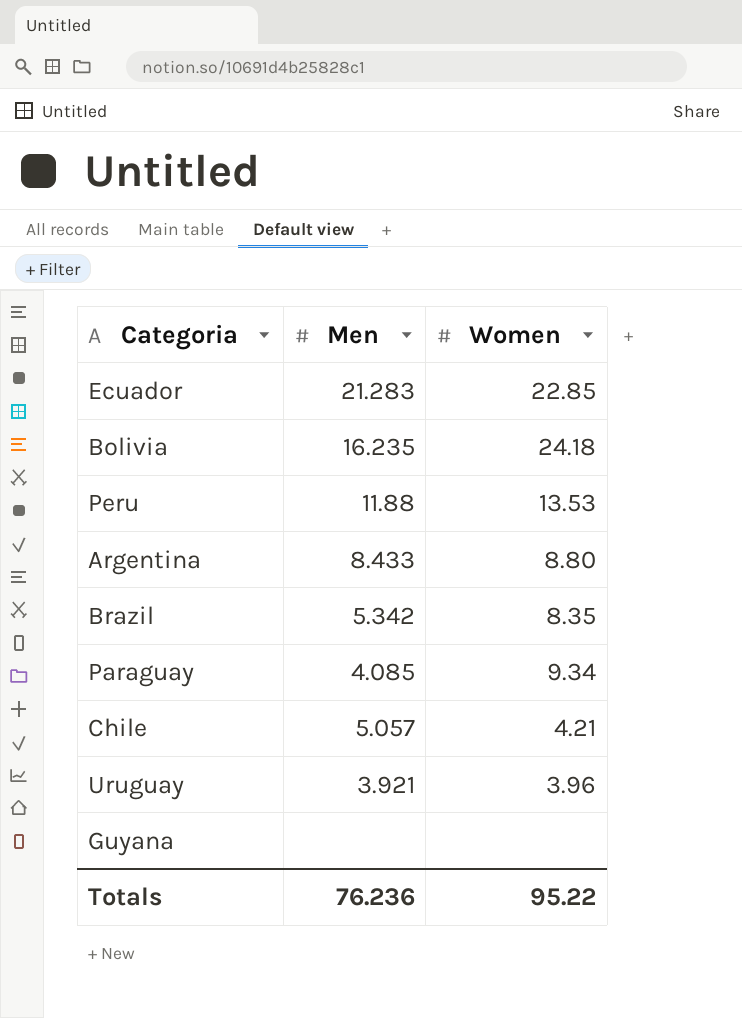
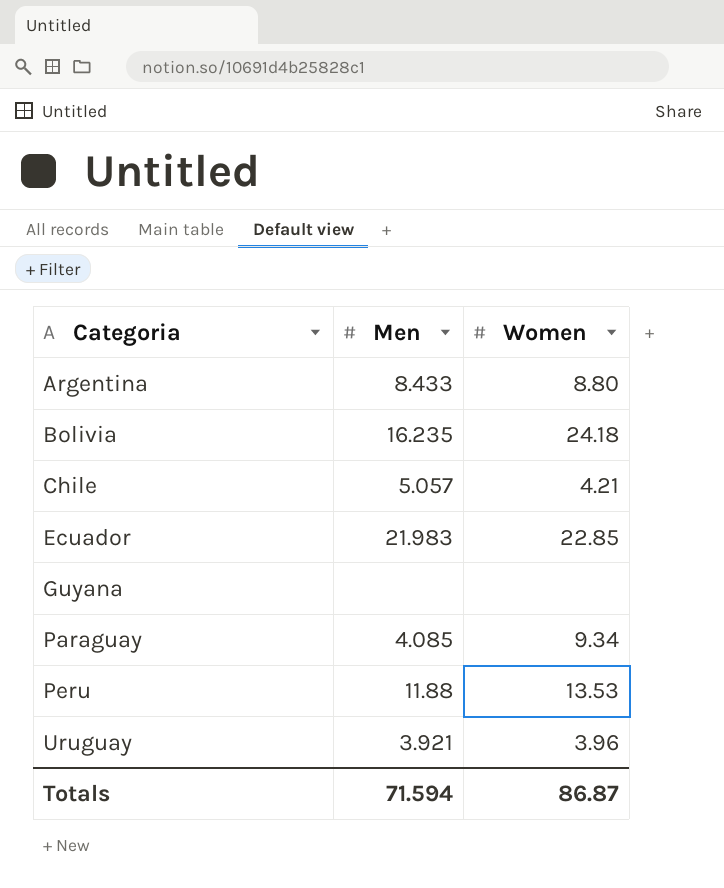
row order: none -> Categoria ascending
row Brazil: 5.342 | 8.35 -> none
Ecuador | Men: 21.283 -> 21.983
Totals | Men: 76.236 -> 71.594
Totals | Women: 95.22 -> 86.87

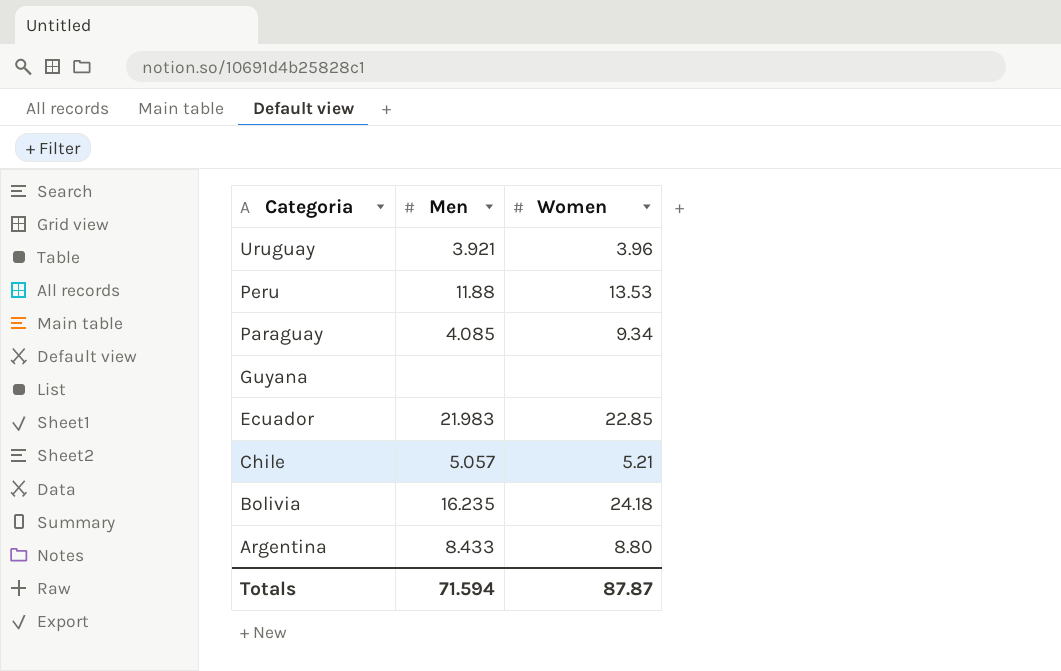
row order: Categoria ascending -> Categoria descending
Chile | Women: 4.21 -> 5.21
Totals | Women: 86.87 -> 87.87

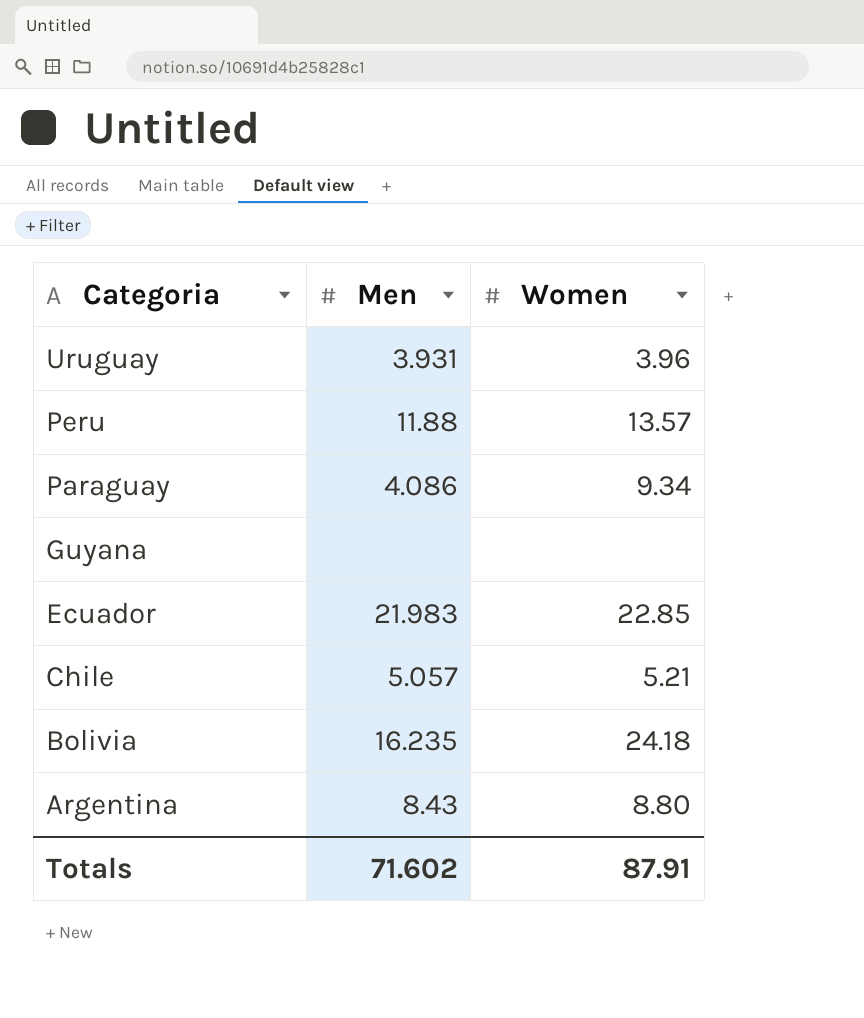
Uruguay | Men: 3.921 -> 3.931
Peru | Women: 13.53 -> 13.57
Paraguay | Men: 4.085 -> 4.086
Argentina | Men: 8.433 -> 8.43
Totals | Men: 71.594 -> 71.602
Totals | Women: 87.87 -> 87.91

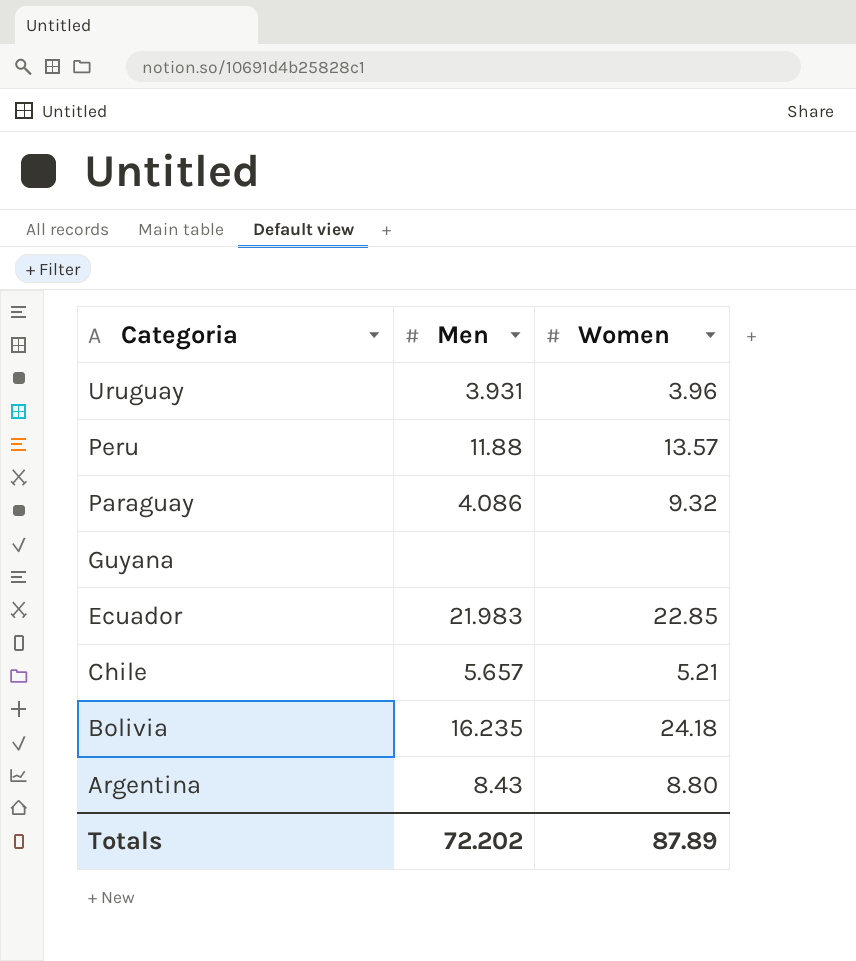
Paraguay | Women: 9.34 -> 9.32
Chile | Men: 5.057 -> 5.657
Totals | Men: 71.602 -> 72.202
Totals | Women: 87.91 -> 87.89

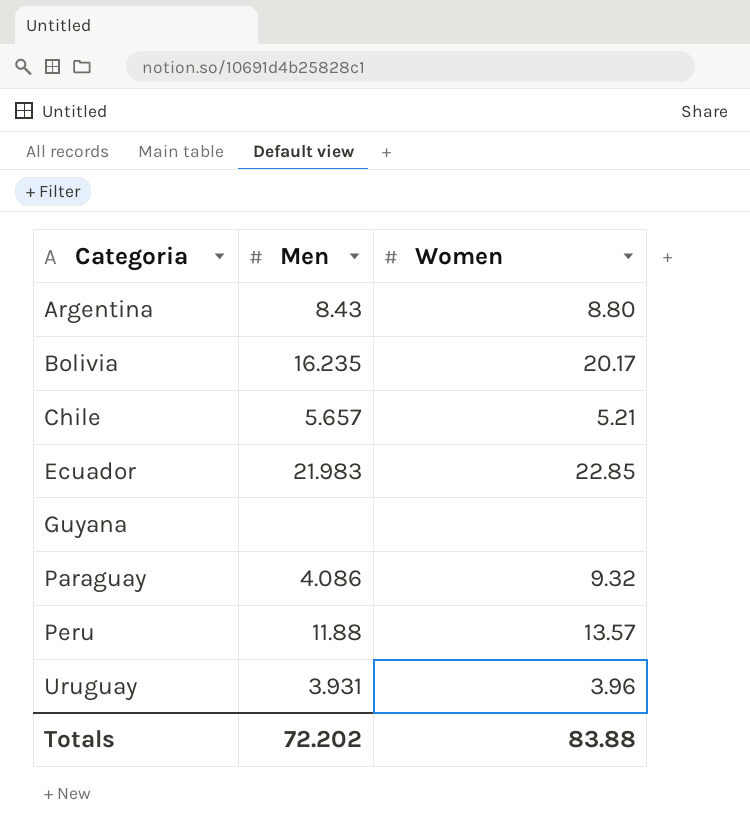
row order: Categoria descending -> Categoria ascending
Bolivia | Women: 24.18 -> 20.17
Totals | Women: 87.89 -> 83.88

